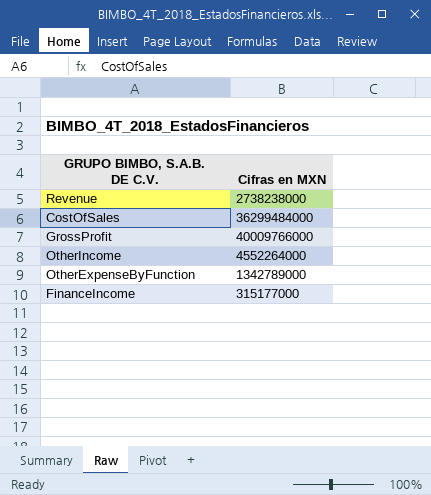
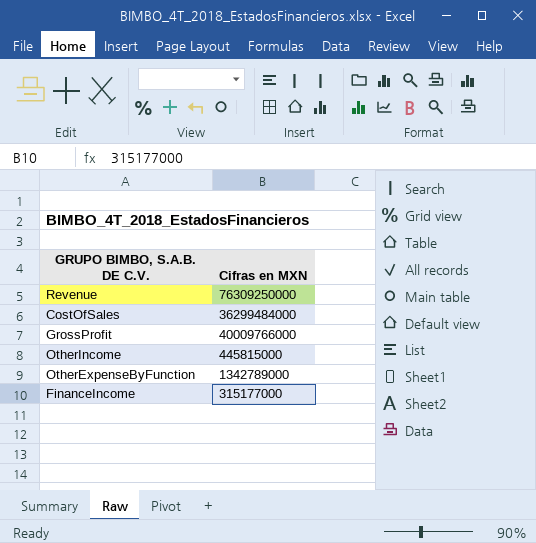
Revenue | Cifras en MXN: 2738238000 -> 76309250000
OtherIncome | Cifras en MXN: 4552264000 -> 445815000

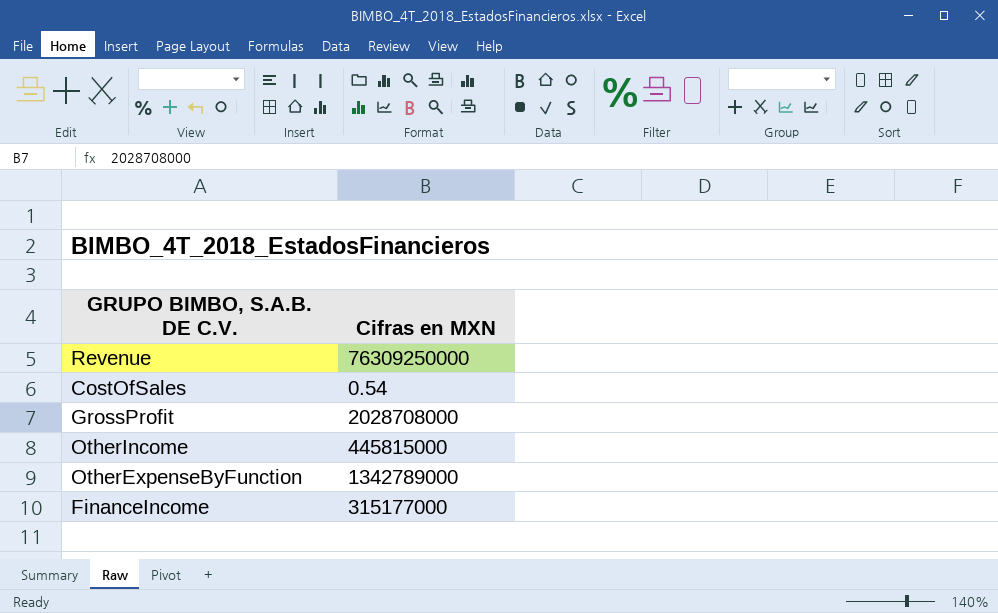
CostOfSales | Cifras en MXN: 36299484000 -> 0.54
GrossProfit | Cifras en MXN: 40009766000 -> 2028708000

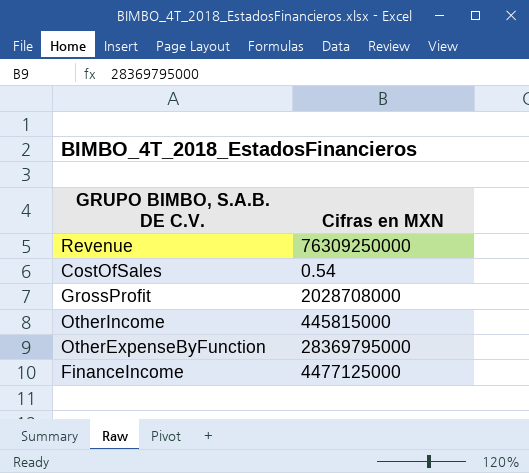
OtherExpenseByFunction | Cifras en MXN: 1342789000 -> 28369795000
FinanceIncome | Cifras en MXN: 315177000 -> 4477125000

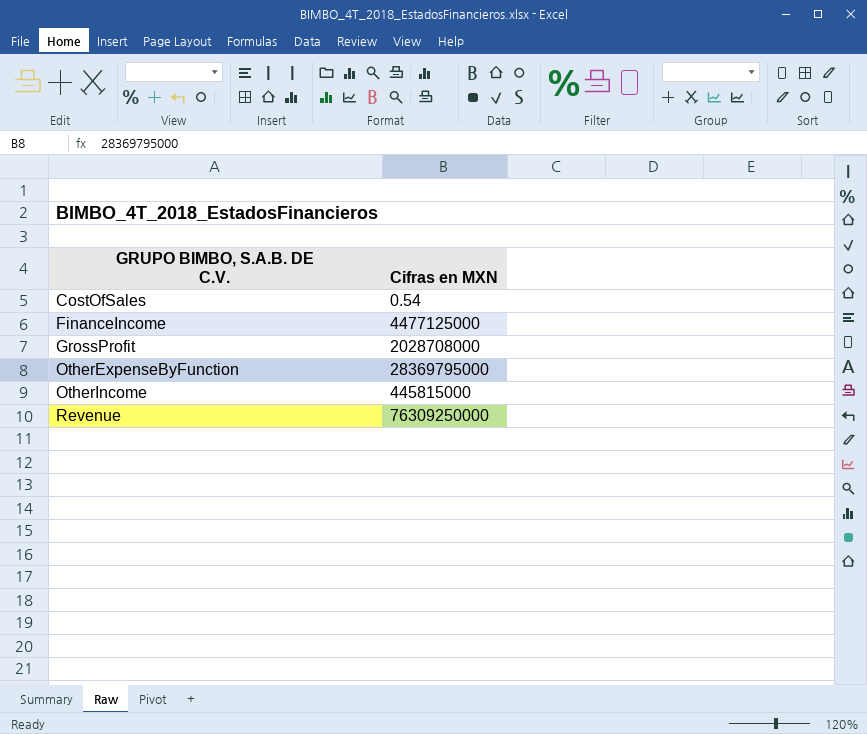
row order: none -> GRUPO BIMBO, S.A.B. DE C.V. ascending

